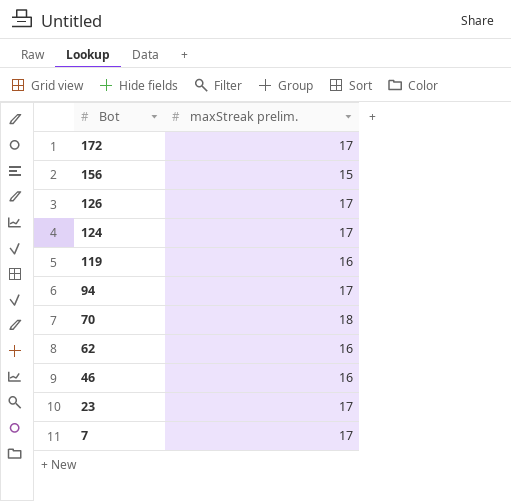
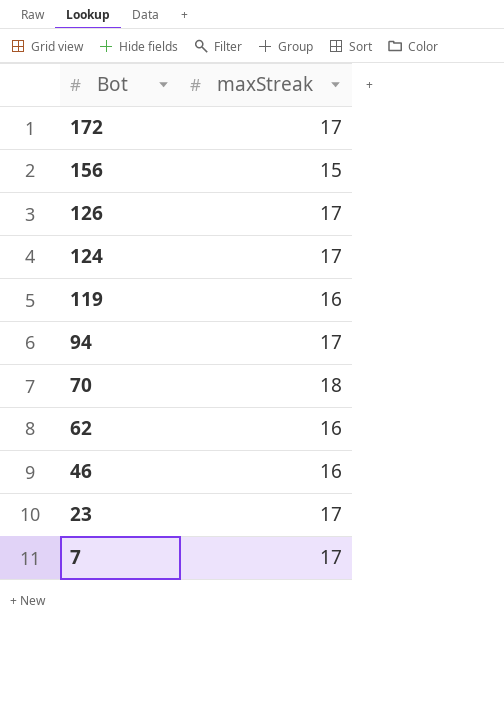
column name: maxStreak prelim. -> maxStreak

